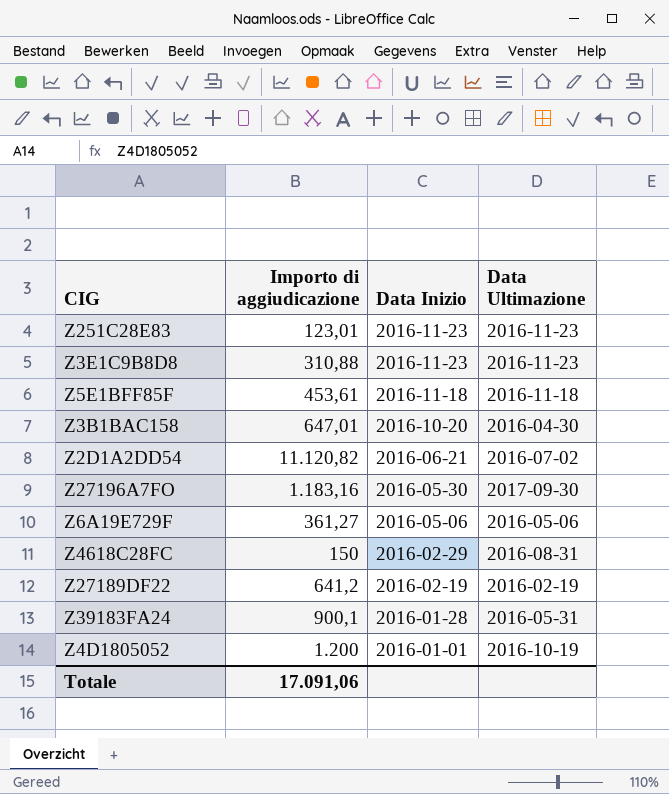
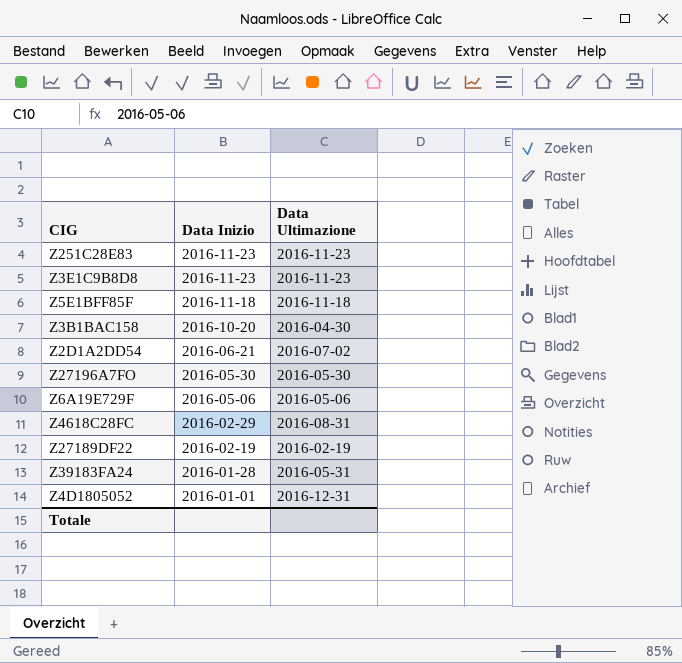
column Importo di aggiudicazione | position: 2 -> none
Z27196A7FO | Data Ultimazione: 2017-09-30 -> 2016-05-30
Z4D1805052 | Data Ultimazione: 2016-10-19 -> 2016-12-31

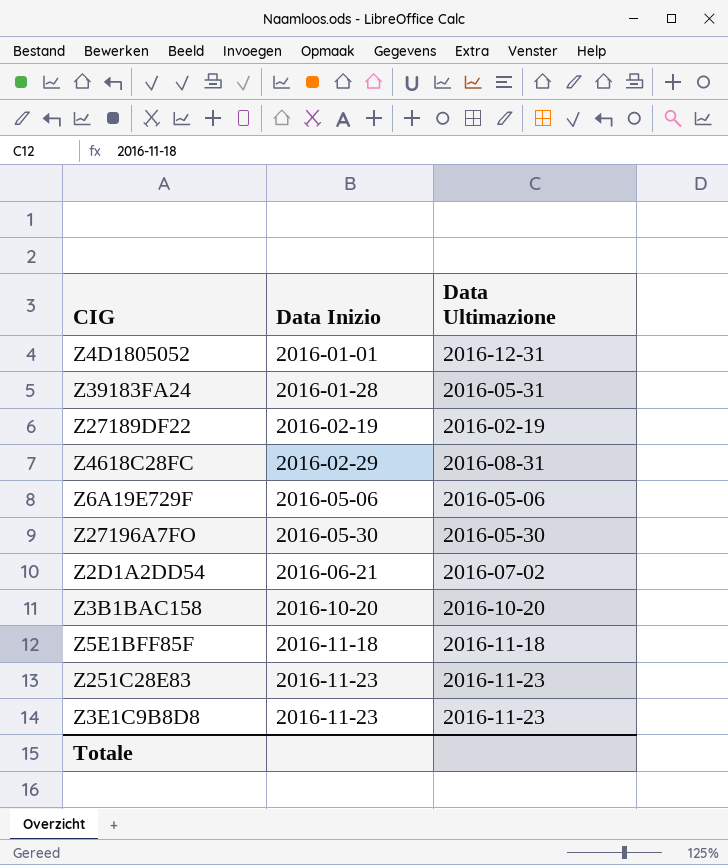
row order: Data Inizio descending -> Data Inizio ascending
Z3B1BAC158 | Data Ultimazione: 2016-04-30 -> 2016-10-20

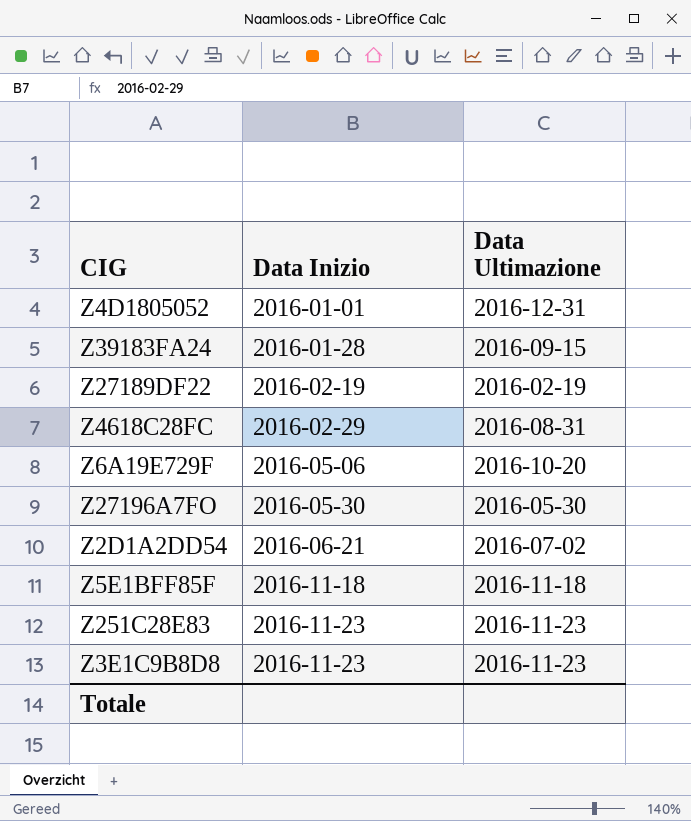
row Z3B1BAC158: 2016-10-20 | 2016-10-20 -> none
Z39183FA24 | Data Ultimazione: 2016-05-31 -> 2016-09-15
Z6A19E729F | Data Ultimazione: 2016-05-06 -> 2016-10-20

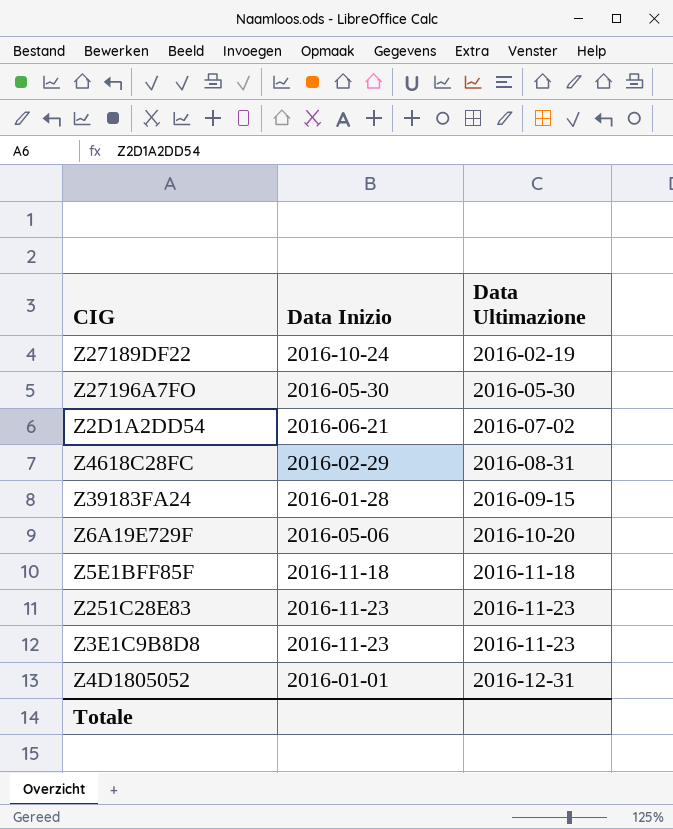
row order: Data Inizio ascending -> Data Ultimazione ascending
Z27189DF22 | Data Inizio: 2016-02-19 -> 2016-10-24

